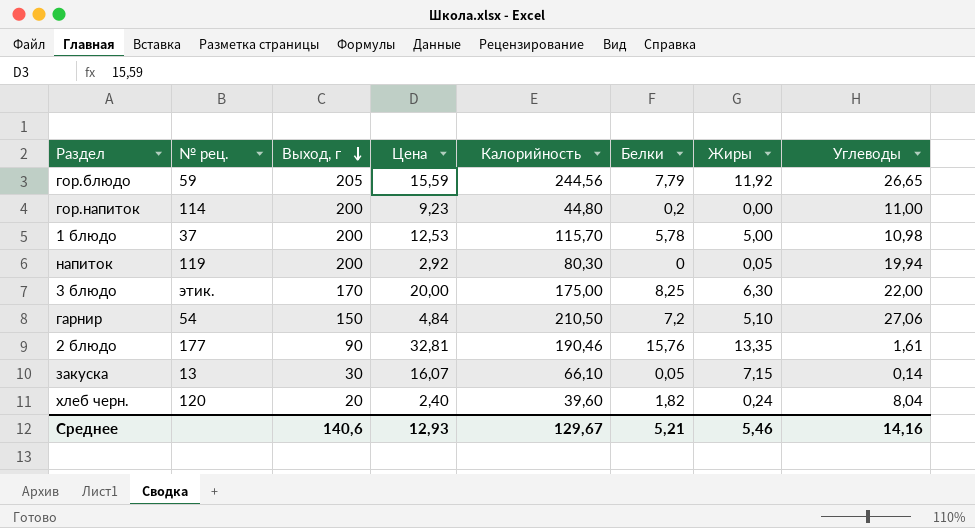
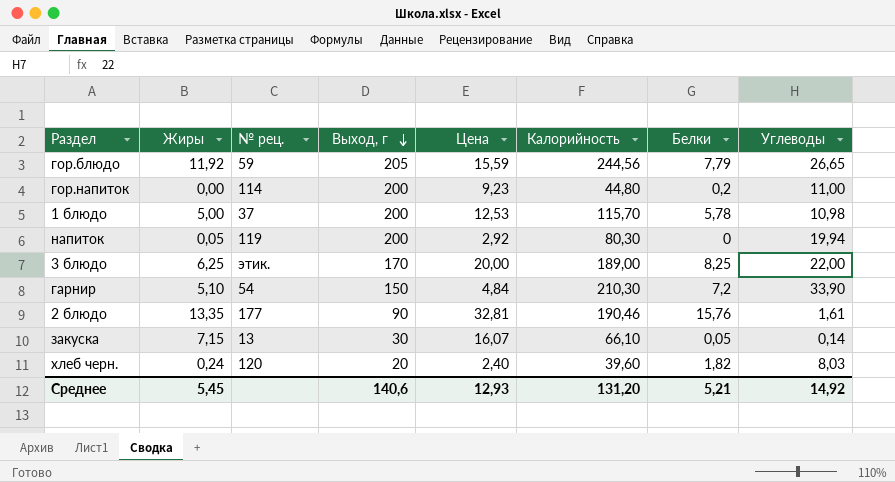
column Жиры | position: 7 -> 2
3 блюдо | Жиры: 6,30 -> 6,25
3 блюдо | Калорийность: 175,00 -> 189,00
гарнир | Калорийность: 210,50 -> 210,30
гарнир | Углеводы: 27,06 -> 33,90
хлеб черн. | Углеводы: 8,04 -> 8,03
Среднее | Жиры: 5,46 -> 5,45
Среднее | Калорийность: 129,67 -> 131,20
Среднее | Углеводы: 14,16 -> 14,92

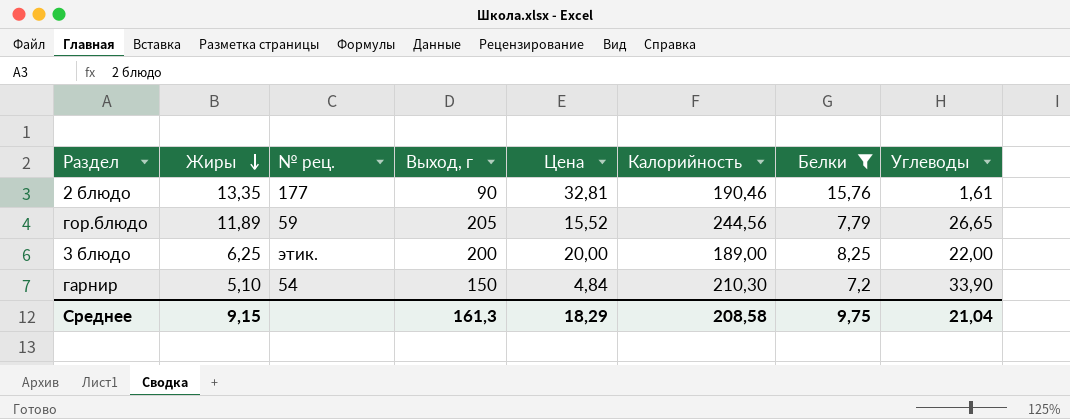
filter: none -> Белки >= 7,2
row order: Выход, г descending -> Жиры descending
гор.блюдо | Жиры: 11,92 -> 11,89
гор.блюдо | Цена: 15,59 -> 15,52
3 блюдо | Выход, г: 170 -> 200
Среднее | Жиры: 5,45 -> 9,15
Среднее | Выход, г: 140,6 -> 161,3
Среднее | Цена: 12,93 -> 18,29
Среднее | Калорийность: 131,20 -> 208,58
Среднее | Белки: 5,21 -> 9,75
Среднее | Углеводы: 14,92 -> 21,04

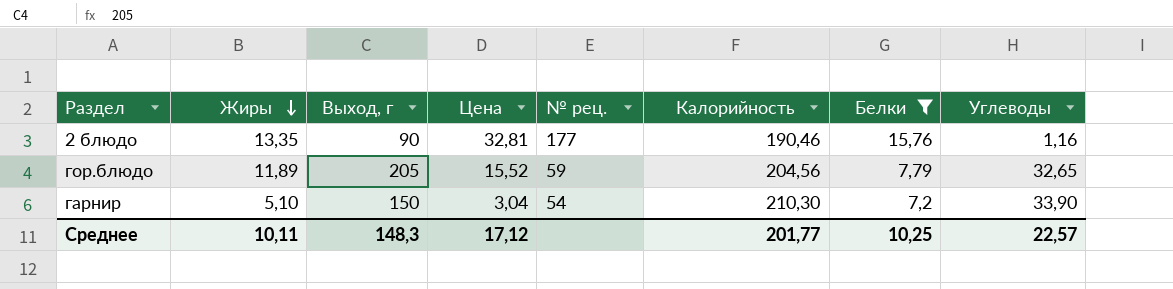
column № рец. | position: 3 -> 5
row 3 блюдо: 6,25 | этик. | 200 | 20,00 | 189,00 | 8,25 | 22,00 -> none
2 блюдо | Углеводы: 1,61 -> 1,16
гор.блюдо | Калорийность: 244,56 -> 204,56
гор.блюдо | Углеводы: 26,65 -> 32,65
гарнир | Цена: 4,84 -> 3,04
Среднее | Жиры: 9,15 -> 10,11
Среднее | Выход, г: 161,3 -> 148,3
Среднее | Цена: 18,29 -> 17,12
Среднее | Калорийность: 208,58 -> 201,77
Среднее | Белки: 9,75 -> 10,25
Среднее | Углеводы: 21,04 -> 22,57

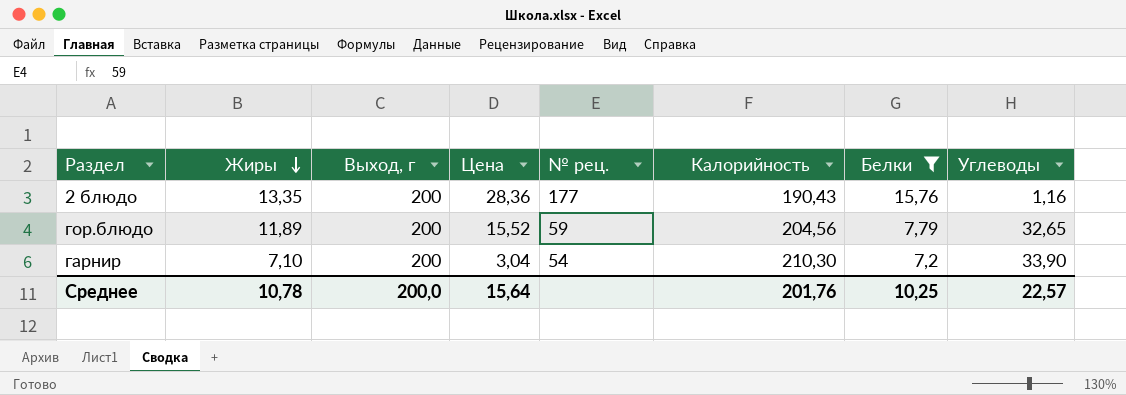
2 блюдо | Выход, г: 90 -> 200
2 блюдо | Цена: 32,81 -> 28,36
2 блюдо | Калорийность: 190,46 -> 190,43
гор.блюдо | Выход, г: 205 -> 200
гарнир | Жиры: 5,10 -> 7,10
гарнир | Выход, г: 150 -> 200
Среднее | Жиры: 10,11 -> 10,78
Среднее | Выход, г: 148,3 -> 200,0
Среднее | Цена: 17,12 -> 15,64
Среднее | Калорийность: 201,77 -> 201,76

